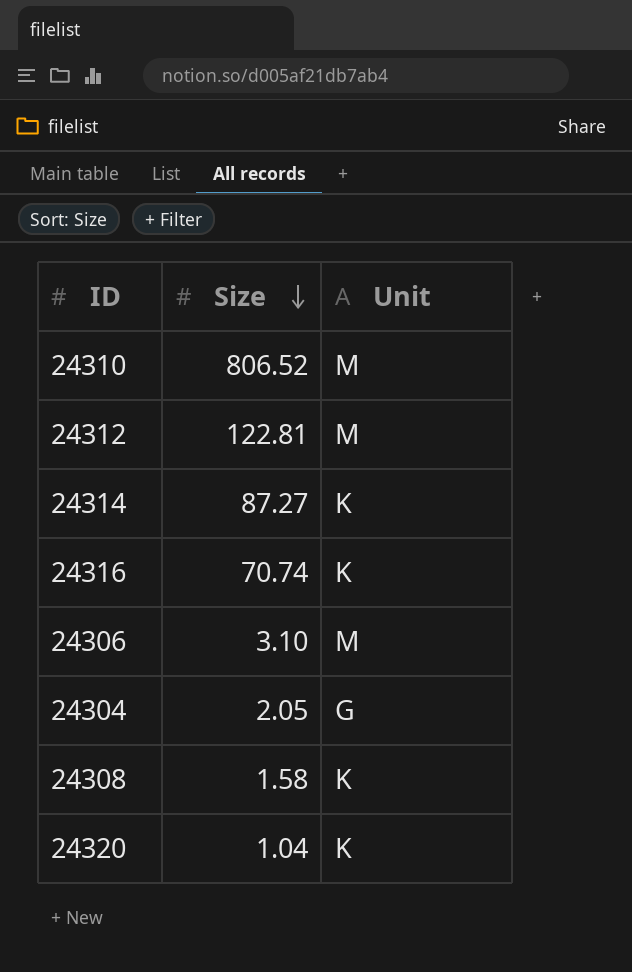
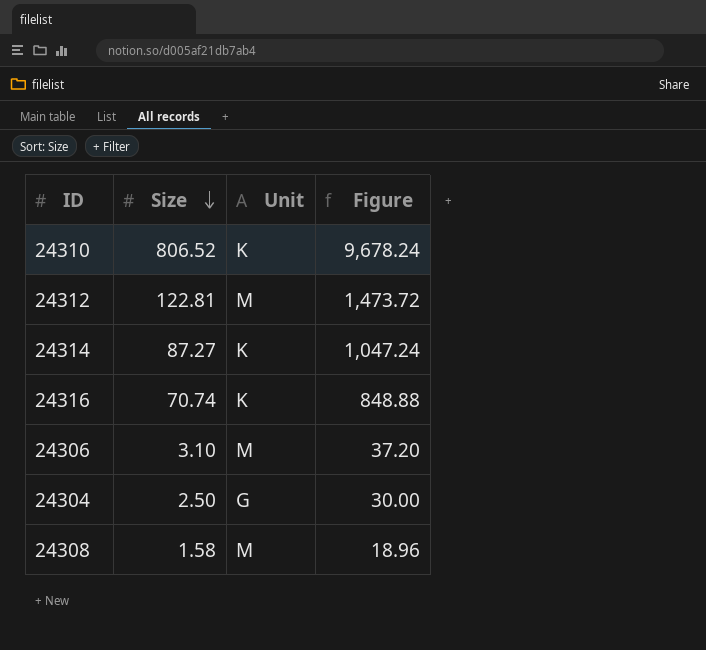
column Figure | formula: none -> [Size] * 12
row 24320: 1.04 | K -> none
24310 | Unit: M -> K
24304 | Size: 2.05 -> 2.50
24308 | Unit: K -> M

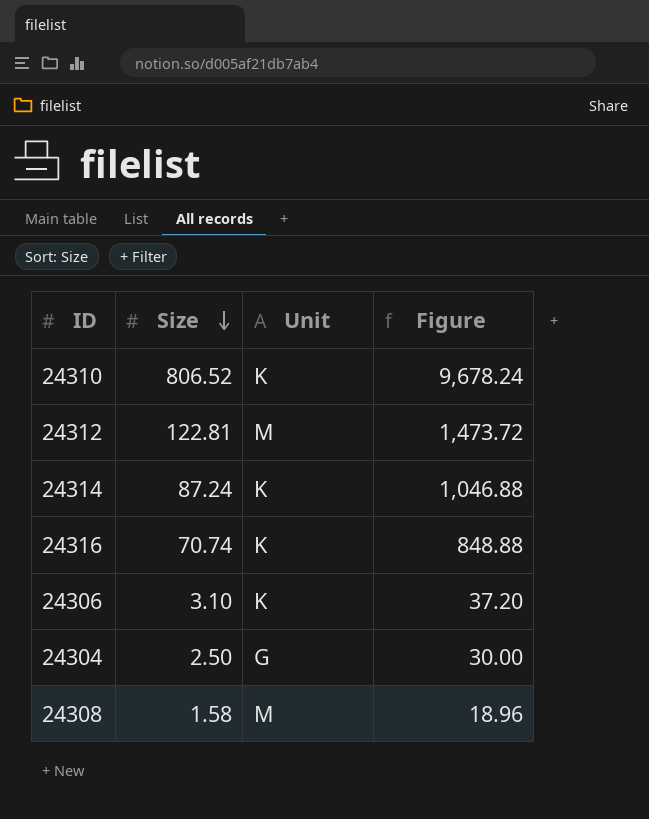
24314 | Size: 87.27 -> 87.24
24314 | Figure: 1,047.24 -> 1,046.88
24306 | Unit: M -> K

